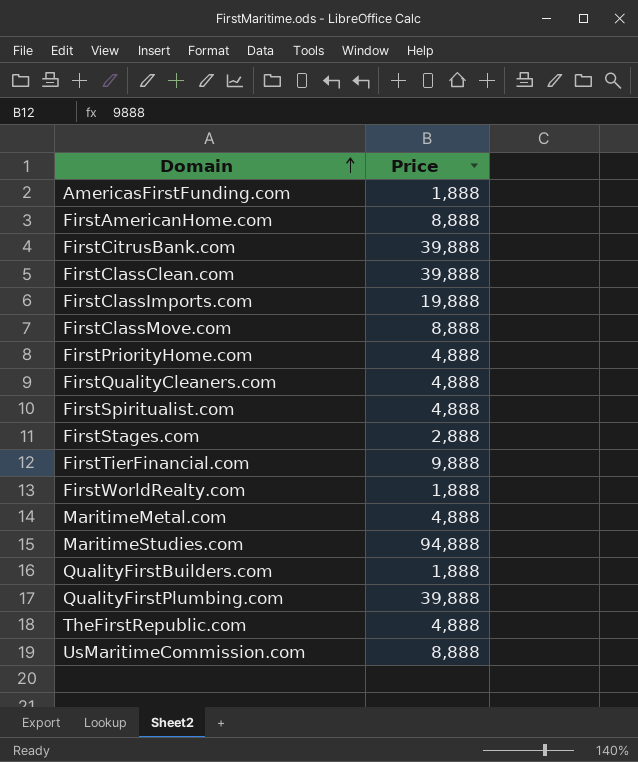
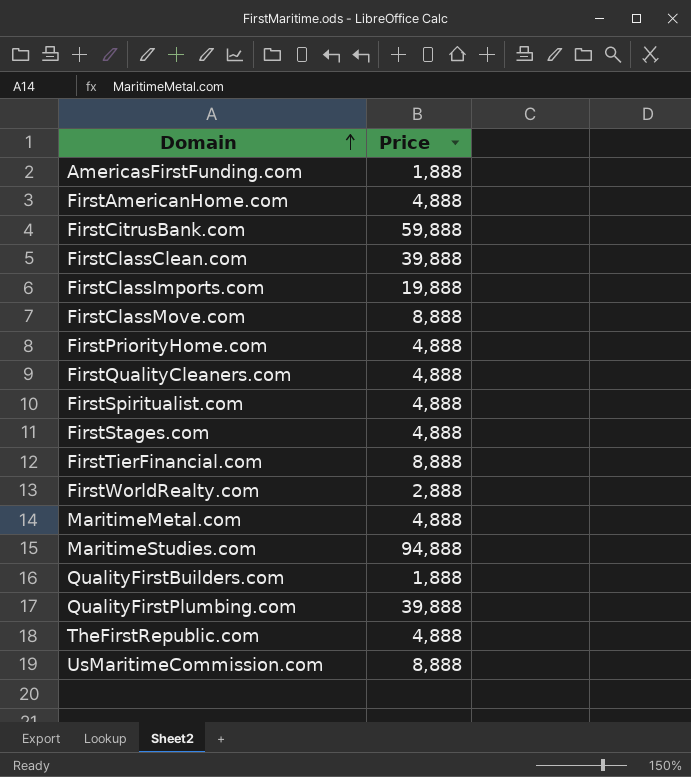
FirstAmericanHome.com | Price: 8,888 -> 4,888
FirstCitrusBank.com | Price: 39,888 -> 59,888
FirstStages.com | Price: 2,888 -> 4,888
FirstTierFinancial.com | Price: 9,888 -> 8,888
FirstWorldRealty.com | Price: 1,888 -> 2,888

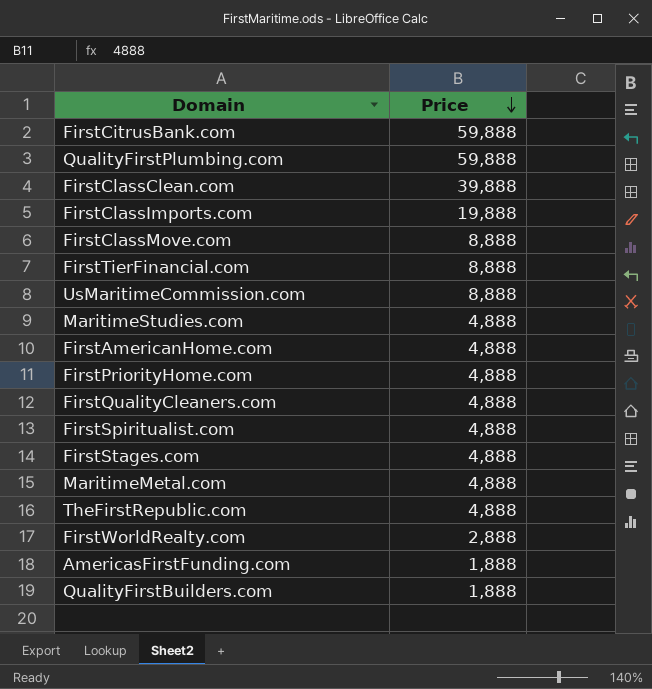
row order: Domain ascending -> Price descending
QualityFirstPlumbing.com | Price: 39,888 -> 59,888
MaritimeStudies.com | Price: 94,888 -> 4,888

